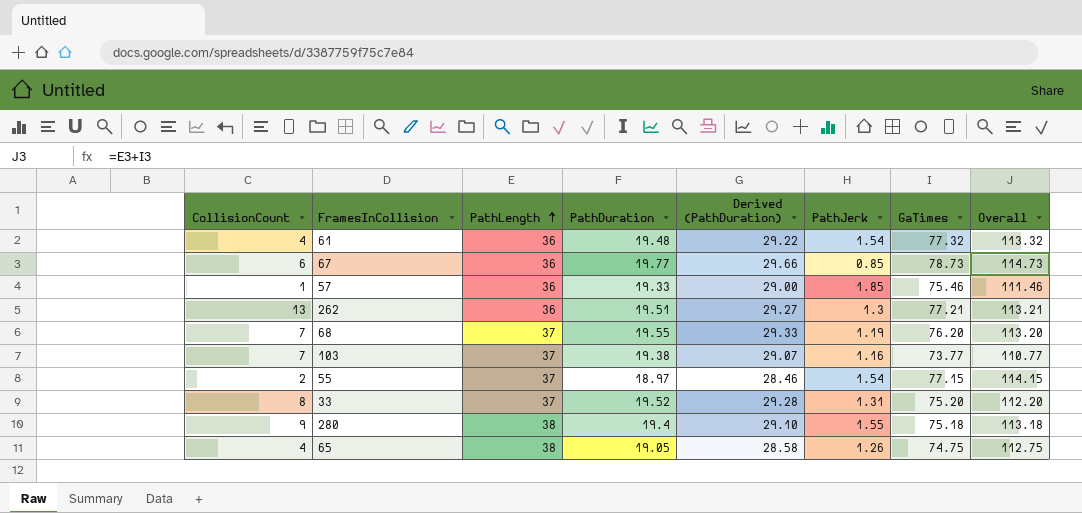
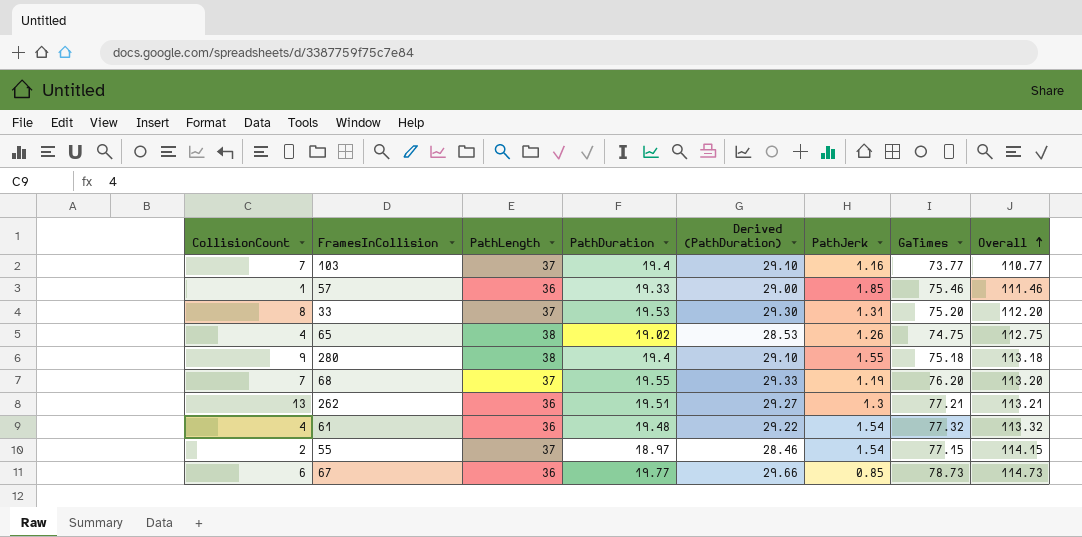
row order: PathLength ascending -> Overall ascending
103 | PathDuration: 19.38 -> 19.4
103 | Derived (PathDuration): 29.07 -> 29.10
33 | PathDuration: 19.52 -> 19.53
33 | Derived (PathDuration): 29.28 -> 29.30
65 | PathDuration: 19.05 -> 19.02
65 | Derived (PathDuration): 28.58 -> 28.53

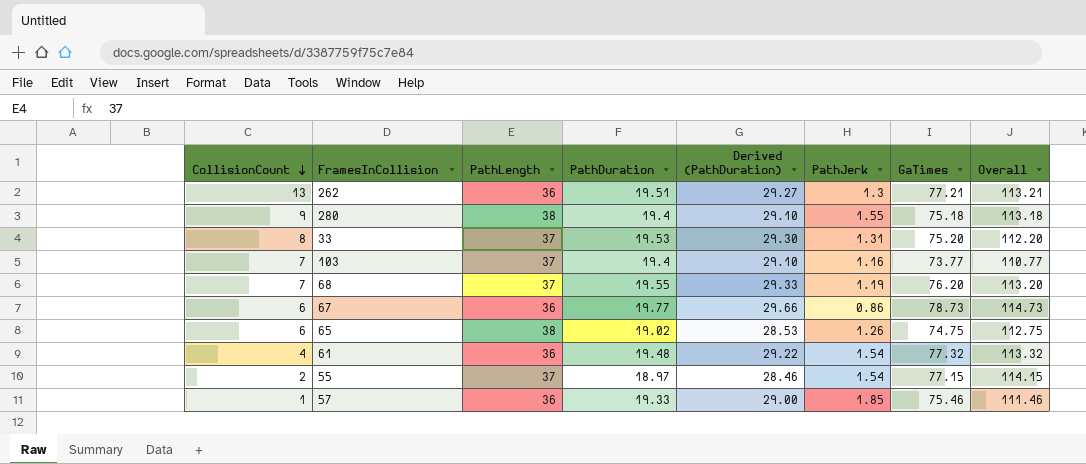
row order: Overall ascending -> CollisionCount descending
67 | PathJerk: 0.85 -> 0.86
65 | CollisionCount: 4 -> 6

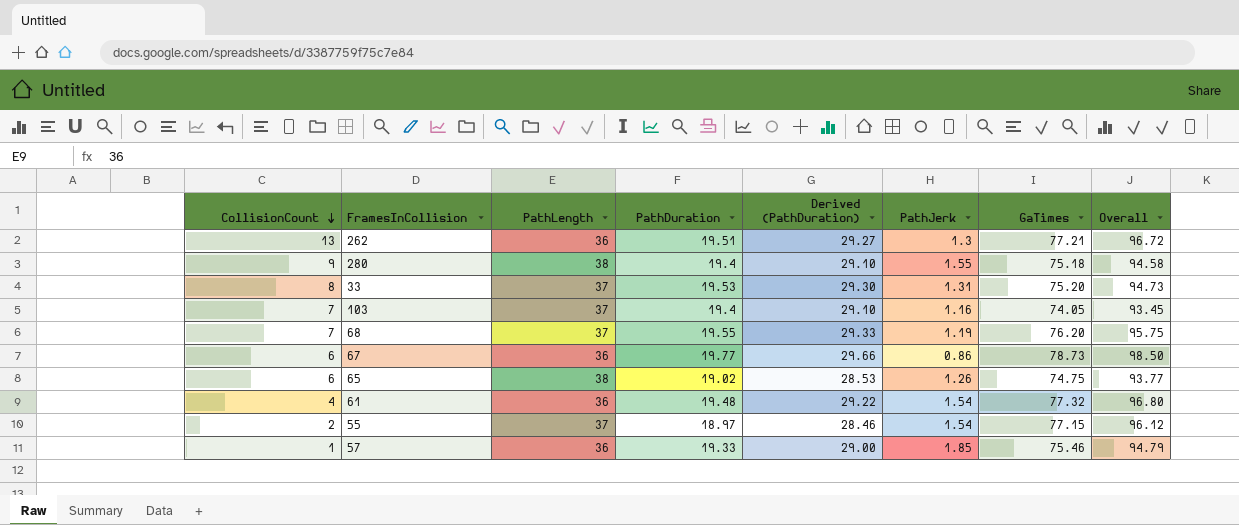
column Overall | formula: [PathLength] + [GaTimes] -> [PathDuration] + [GaTimes]
103 | GaTimes: 73.77 -> 74.05

